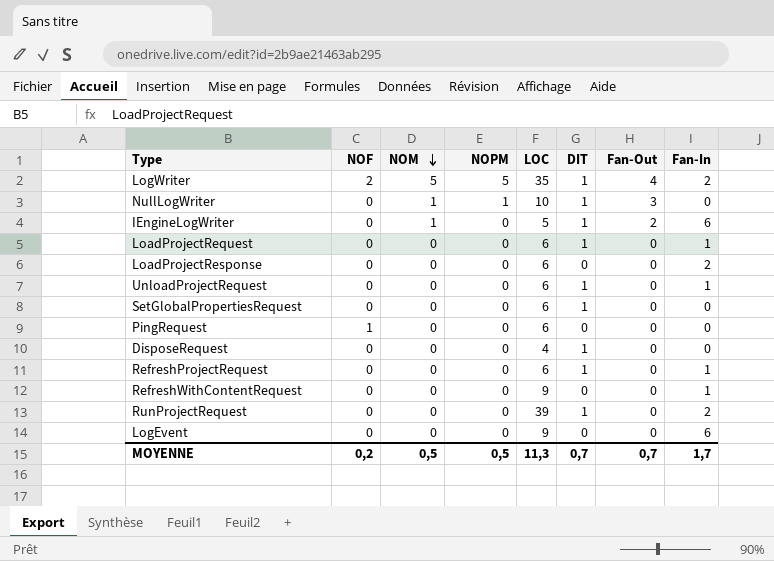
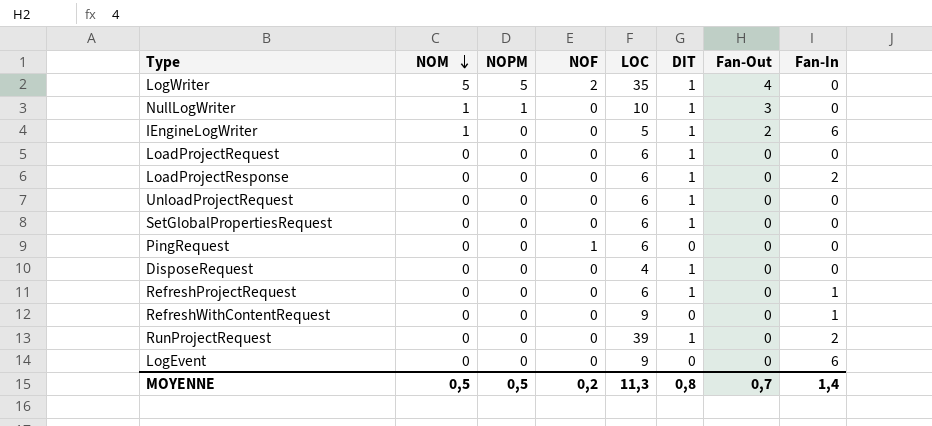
column NOF | position: 2 -> 4
LogWriter | Fan-In: 2 -> 0
LoadProjectRequest | Fan-In: 1 -> 0
LoadProjectResponse | DIT: 0 -> 1
UnloadProjectRequest | Fan-In: 1 -> 0
MOYENNE | DIT: 0,7 -> 0,8
MOYENNE | Fan-In: 1,7 -> 1,4

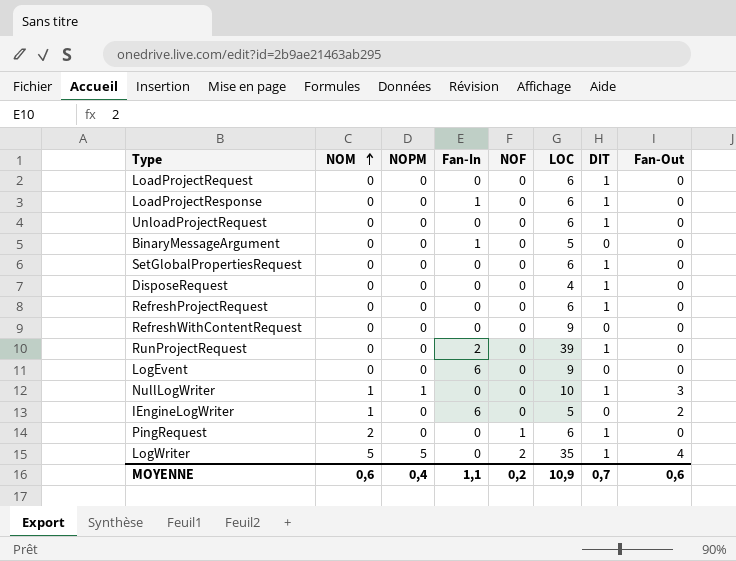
row order: NOM descending -> NOM ascending
column Fan-In | position: 8 -> 4
LoadProjectResponse | Fan-In: 2 -> 1
row BinaryMessageArgument: none -> 0 | 0 | 1 | 0 | 5 | 0 | 0
RefreshProjectRequest | Fan-In: 1 -> 0
RefreshWithContentRequest | Fan-In: 1 -> 0
IEngineLogWriter | DIT: 1 -> 0
PingRequest | NOM: 0 -> 2
PingRequest | DIT: 0 -> 1
MOYENNE | NOM: 0,5 -> 0,6
MOYENNE | NOPM: 0,5 -> 0,4
MOYENNE | Fan-In: 1,4 -> 1,1
MOYENNE | LOC: 11,3 -> 10,9
MOYENNE | DIT: 0,8 -> 0,7
MOYENNE | Fan-Out: 0,7 -> 0,6

